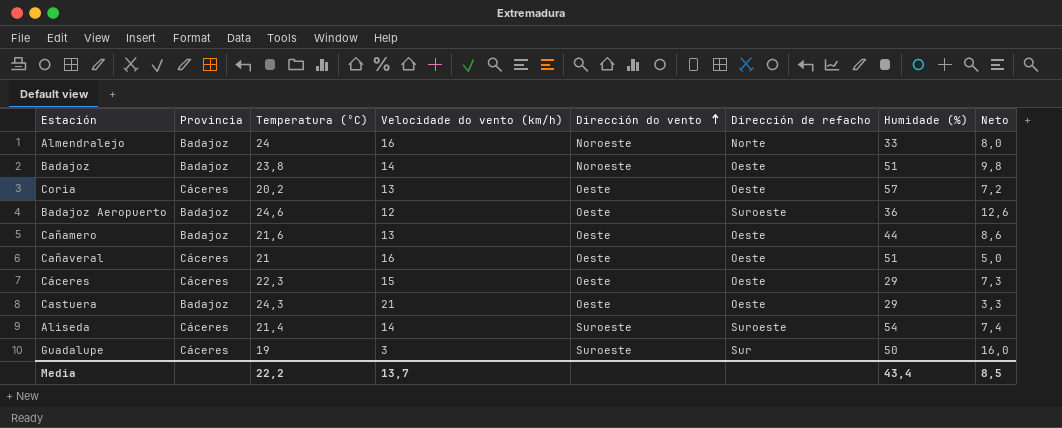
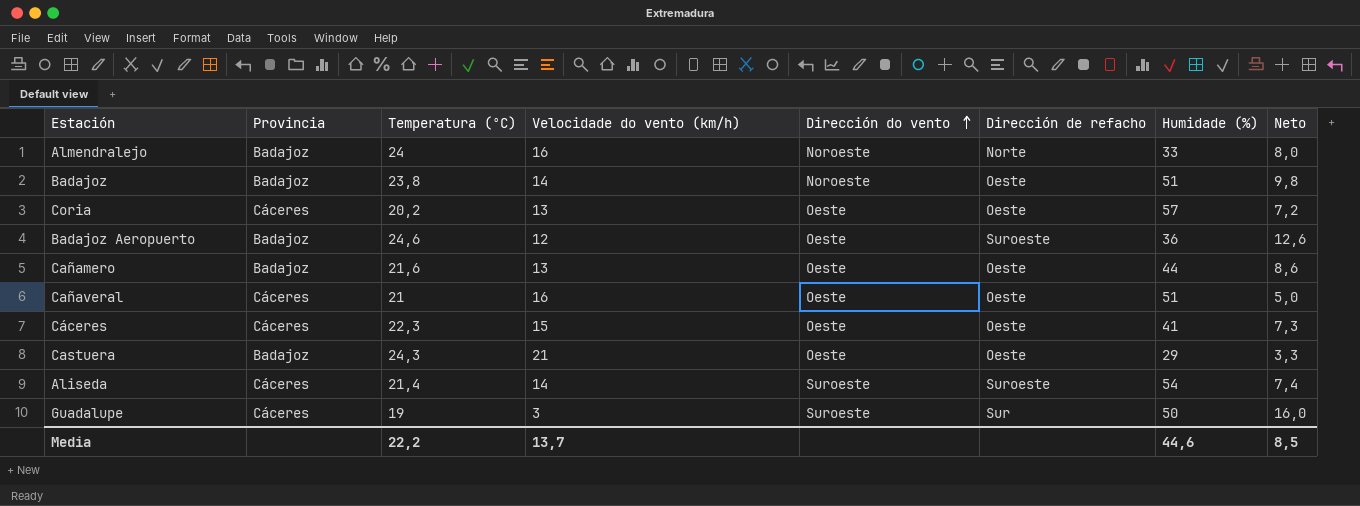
Cáceres | Humidade (%): 29 -> 41
Media | Humidade (%): 43,4 -> 44,6

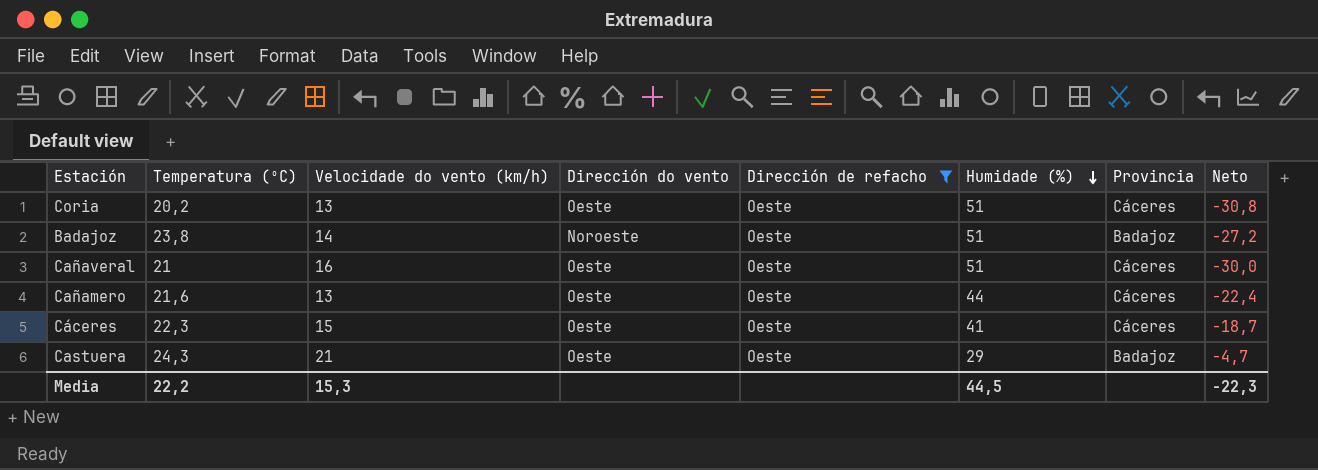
filter: none -> Dirección de refacho = Oeste
row order: Dirección do vento ascending -> Humidade (%) descending
column Provincia | position: 2 -> 7
column Neto | formula: [Temperatura (ºC)] - [Velocidade do vento (km/h)] -> [Temperatura (ºC)] - [Humidade (%)]
Coria | Humidade (%): 57 -> 51
Cañamero | Provincia: Badajoz -> Cáceres
Media | Velocidade do vento (km/h): 13,7 -> 15,3
Media | Humidade (%): 44,6 -> 44,5
Media | Neto: 8,5 -> -22,3

